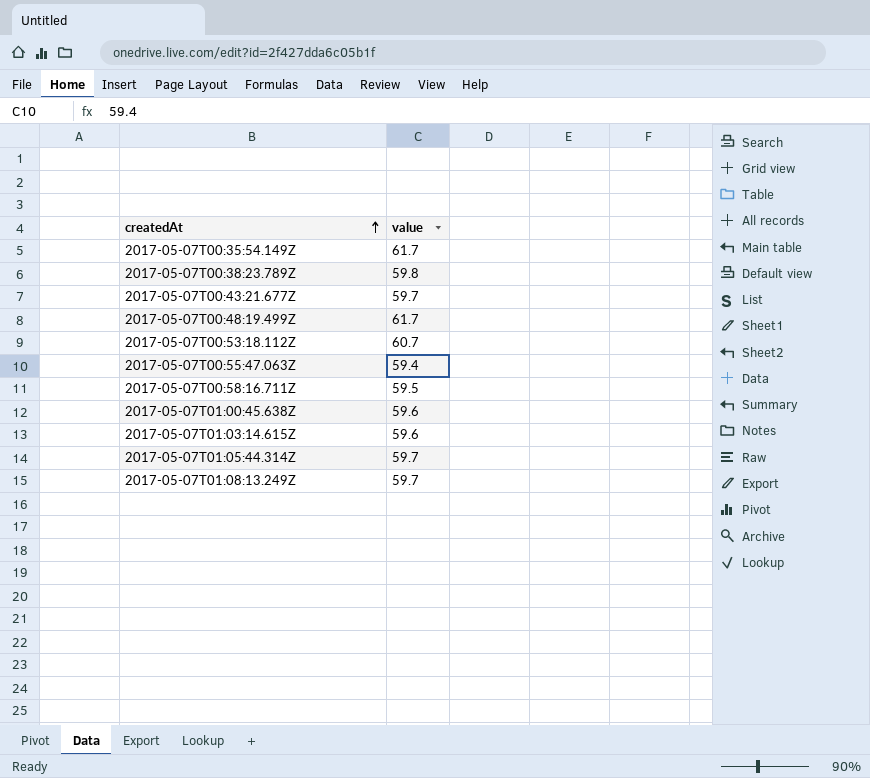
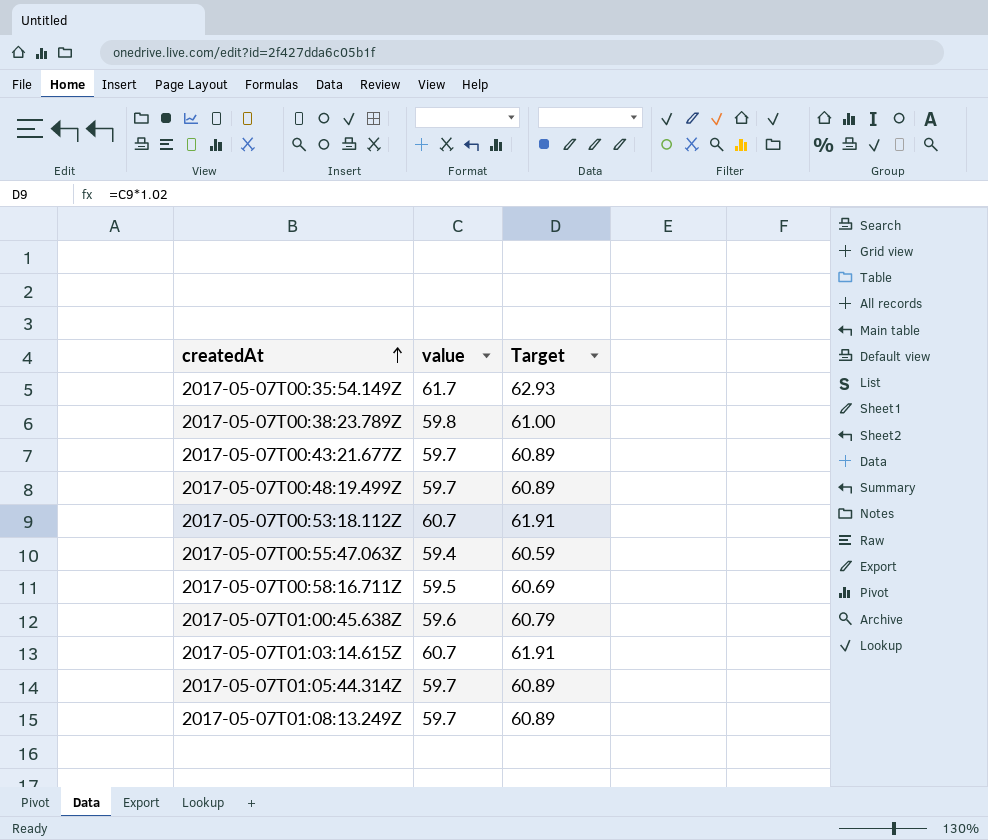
column Target | formula: none -> [value] * 1.02
2017-05-07T00:48:19.499Z | value: 61.7 -> 59.7
2017-05-07T01:03:14.615Z | value: 59.6 -> 60.7

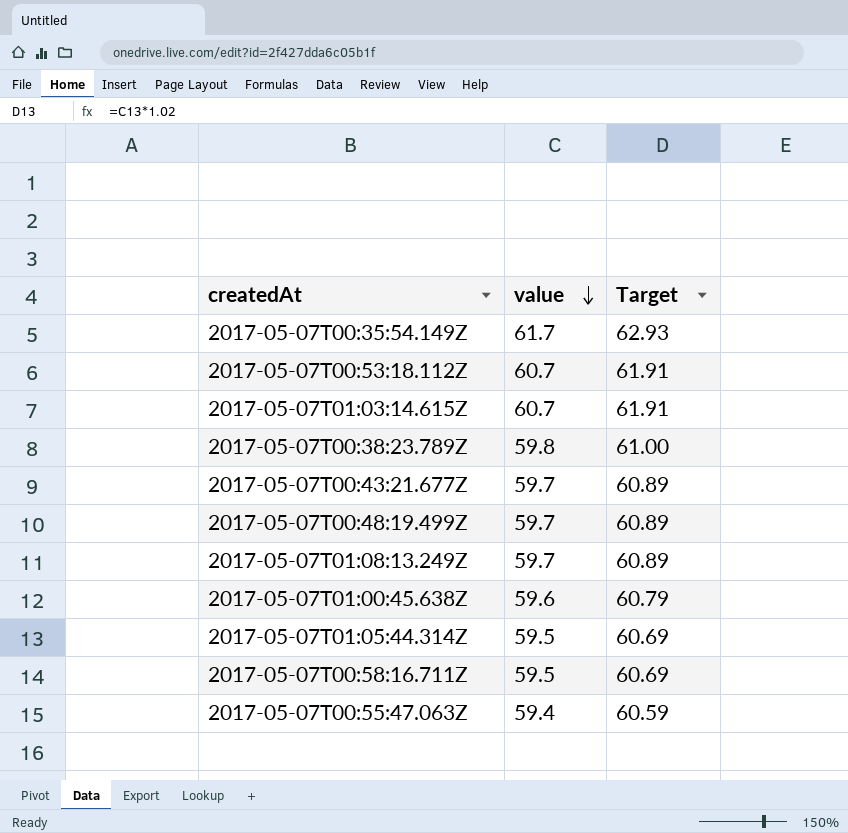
row order: createdAt ascending -> value descending
2017-05-07T01:05:44.314Z | value: 59.7 -> 59.5
2017-05-07T01:05:44.314Z | Target: 60.89 -> 60.69

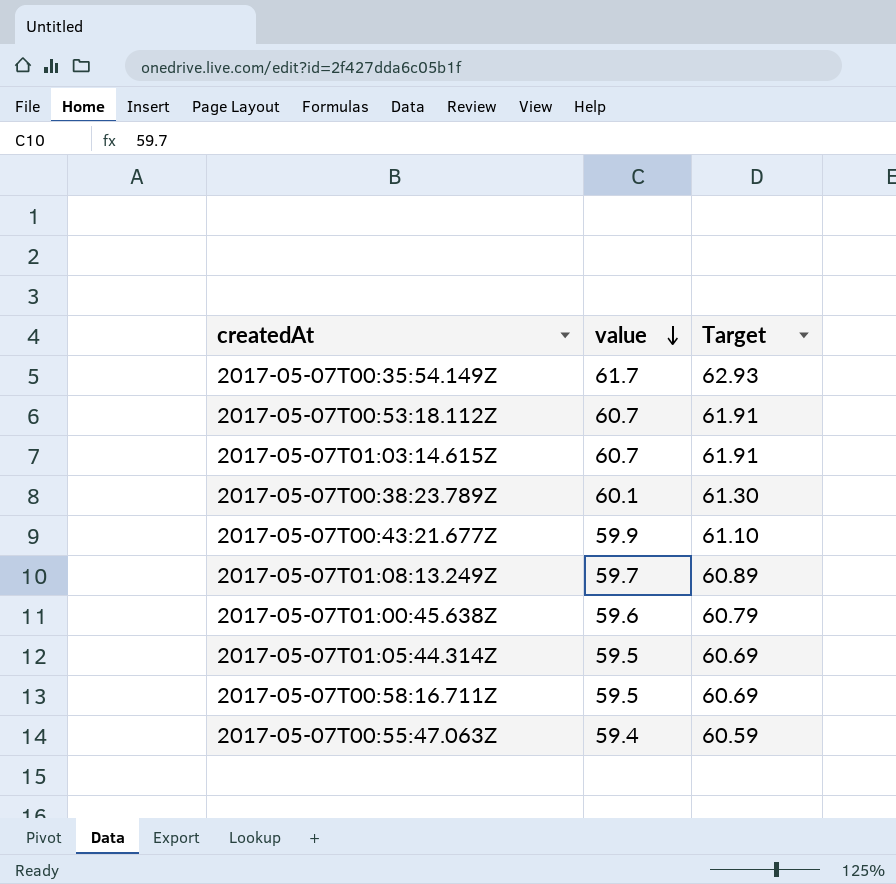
row 2017-05-07T00:48:19.499Z: 59.7 | 60.89 -> none
2017-05-07T00:38:23.789Z | value: 59.8 -> 60.1
2017-05-07T00:38:23.789Z | Target: 61.00 -> 61.30
2017-05-07T00:43:21.677Z | value: 59.7 -> 59.9
2017-05-07T00:43:21.677Z | Target: 60.89 -> 61.10

